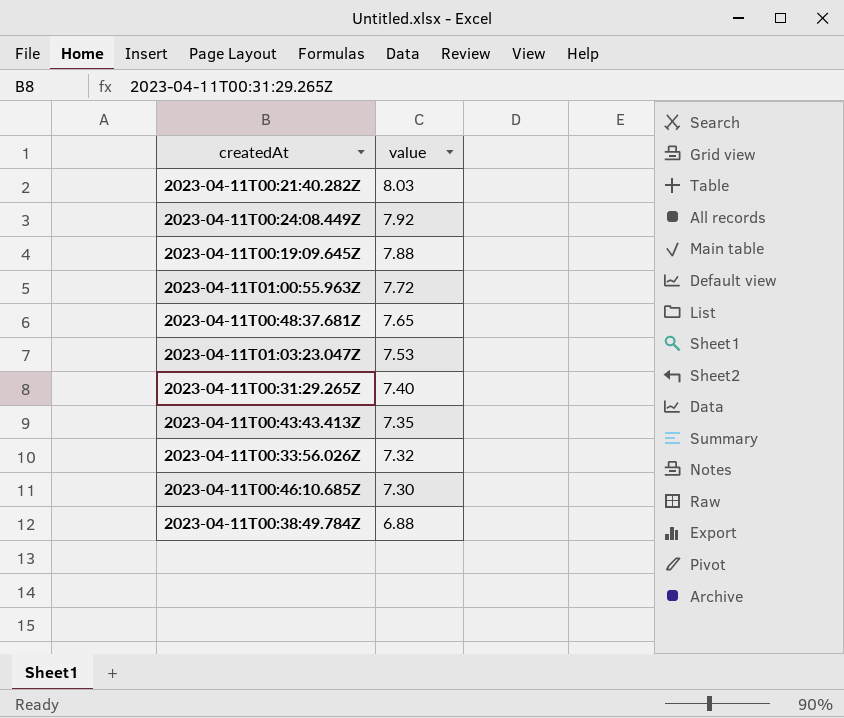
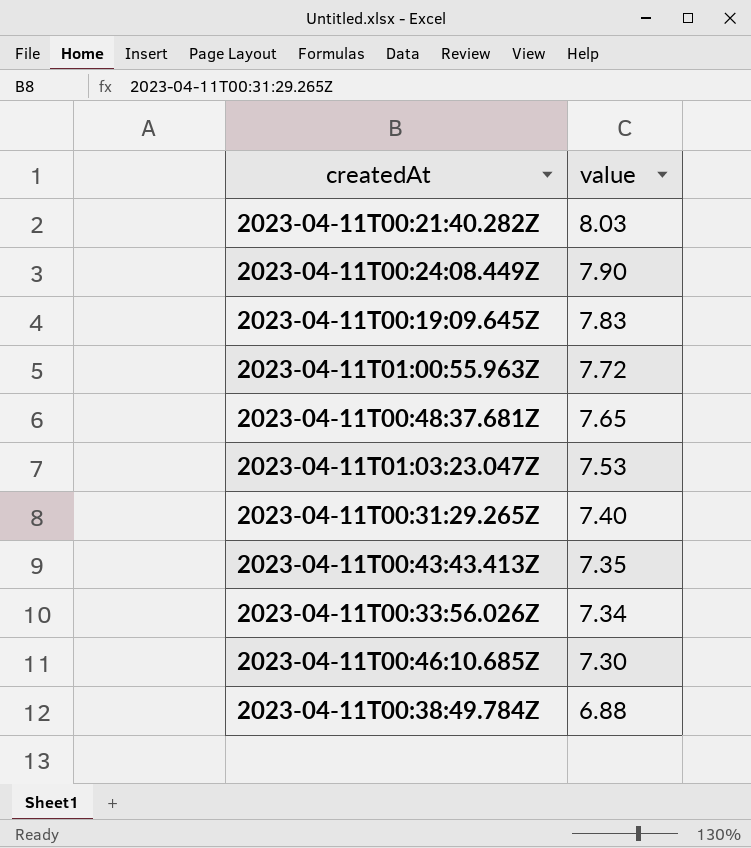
2023-04-11T00:24:08.449Z | value: 7.92 -> 7.90
2023-04-11T00:19:09.645Z | value: 7.88 -> 7.83
2023-04-11T00:33:56.026Z | value: 7.32 -> 7.34

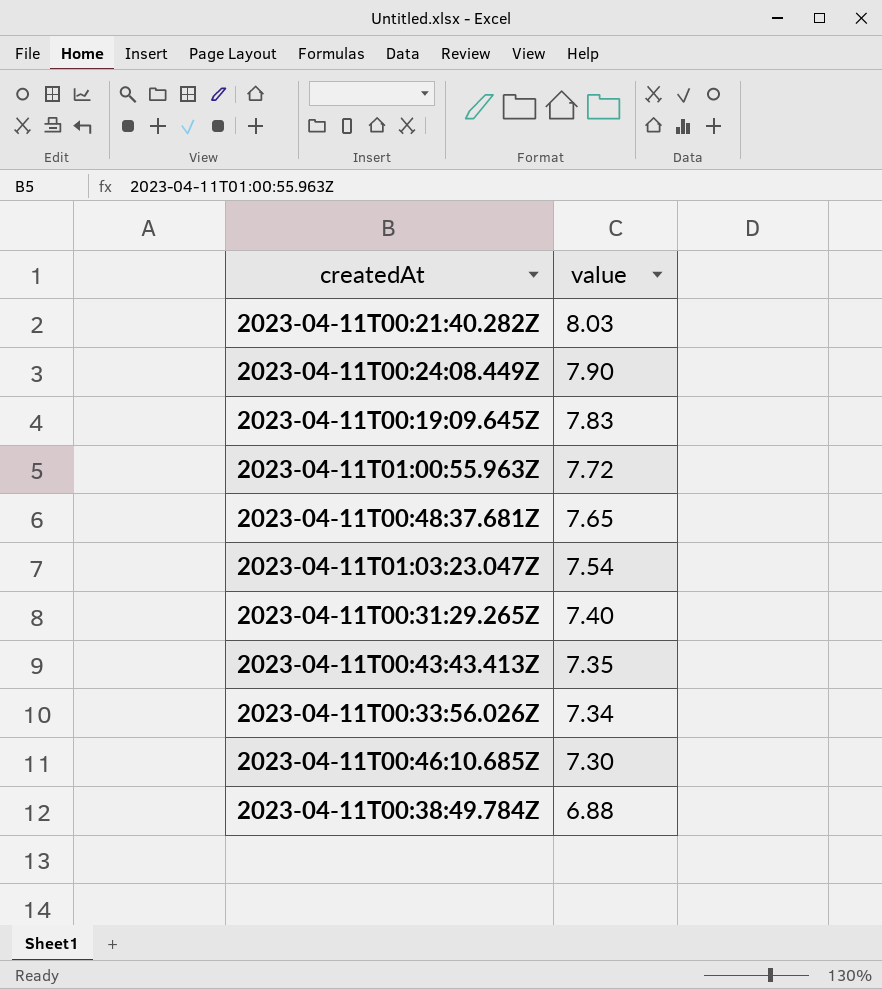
2023-04-11T01:03:23.047Z | value: 7.53 -> 7.54

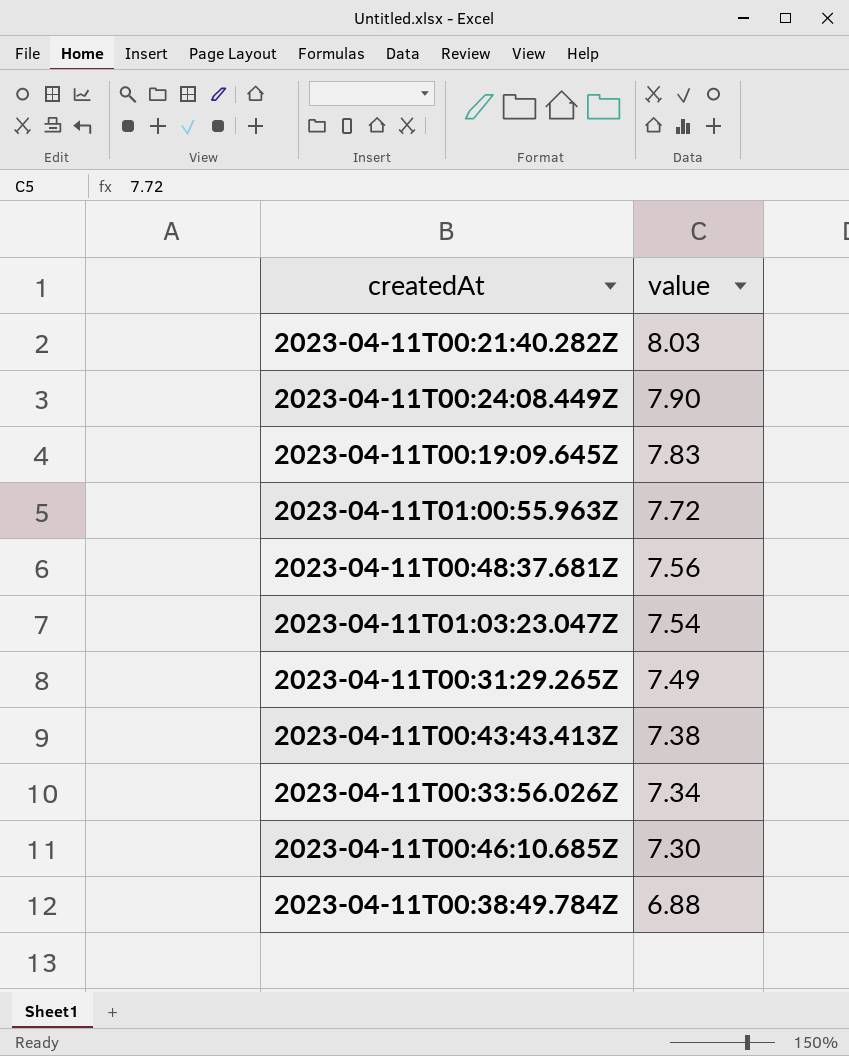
2023-04-11T00:48:37.681Z | value: 7.65 -> 7.56
2023-04-11T00:31:29.265Z | value: 7.40 -> 7.49
2023-04-11T00:43:43.413Z | value: 7.35 -> 7.38

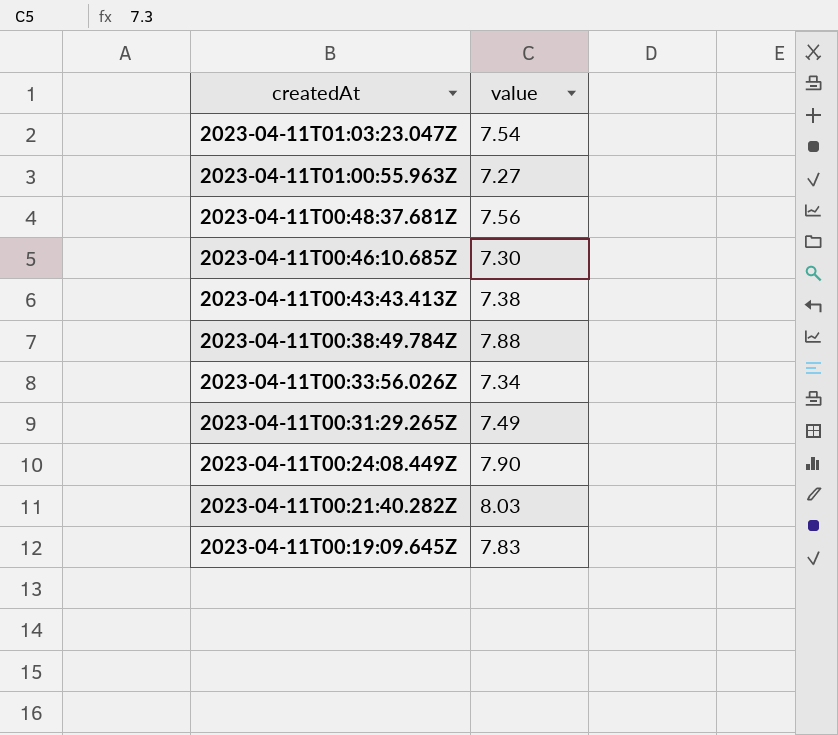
row order: value descending -> createdAt descending
2023-04-11T01:00:55.963Z | value: 7.72 -> 7.27
2023-04-11T00:38:49.784Z | value: 6.88 -> 7.88

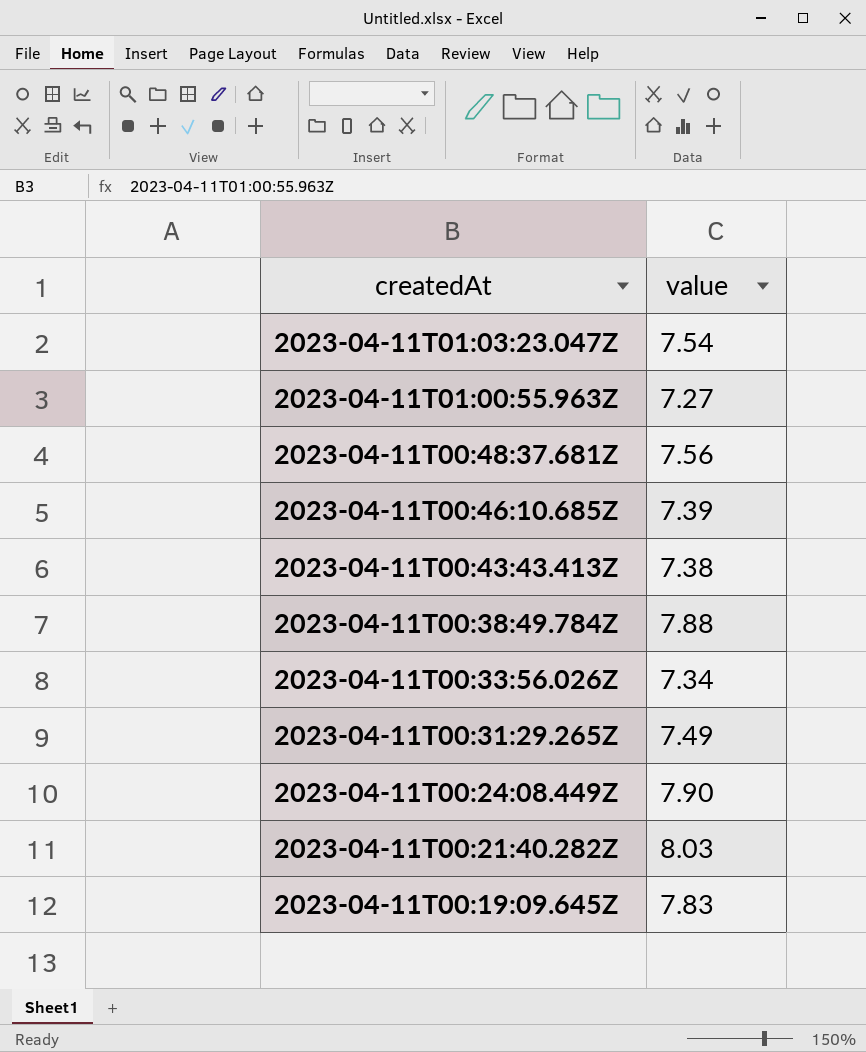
2023-04-11T00:46:10.685Z | value: 7.30 -> 7.39

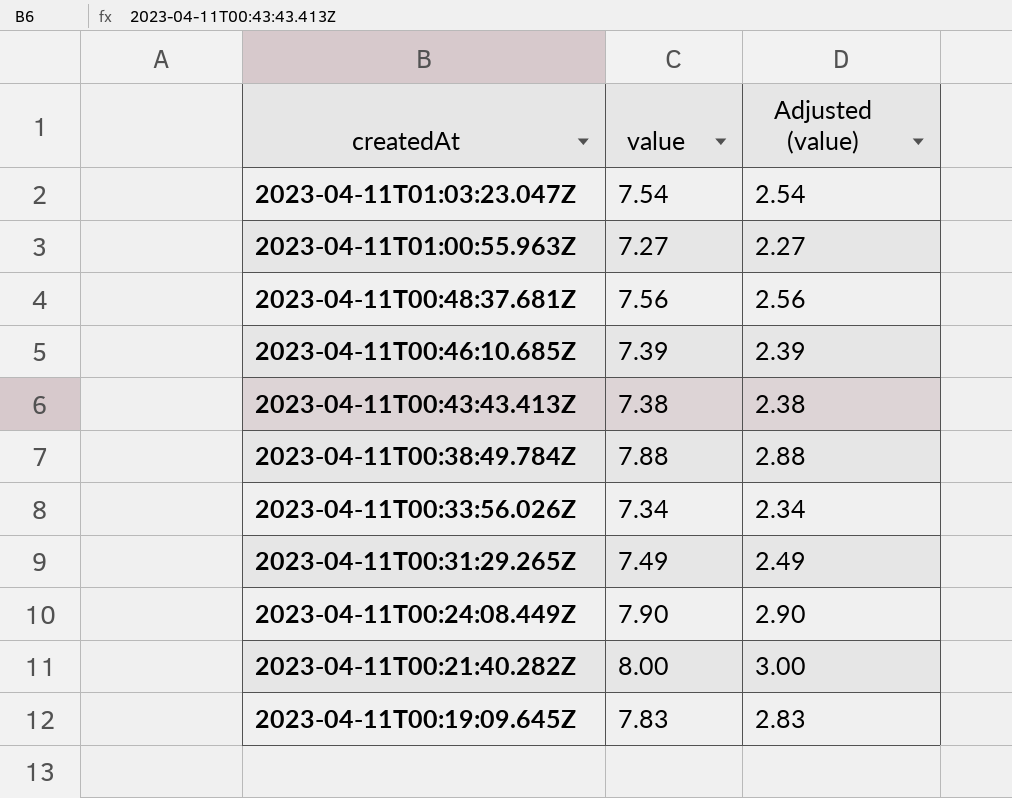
column Adjusted (value) | formula: none -> [value] - 5
2023-04-11T00:21:40.282Z | value: 8.03 -> 8.00

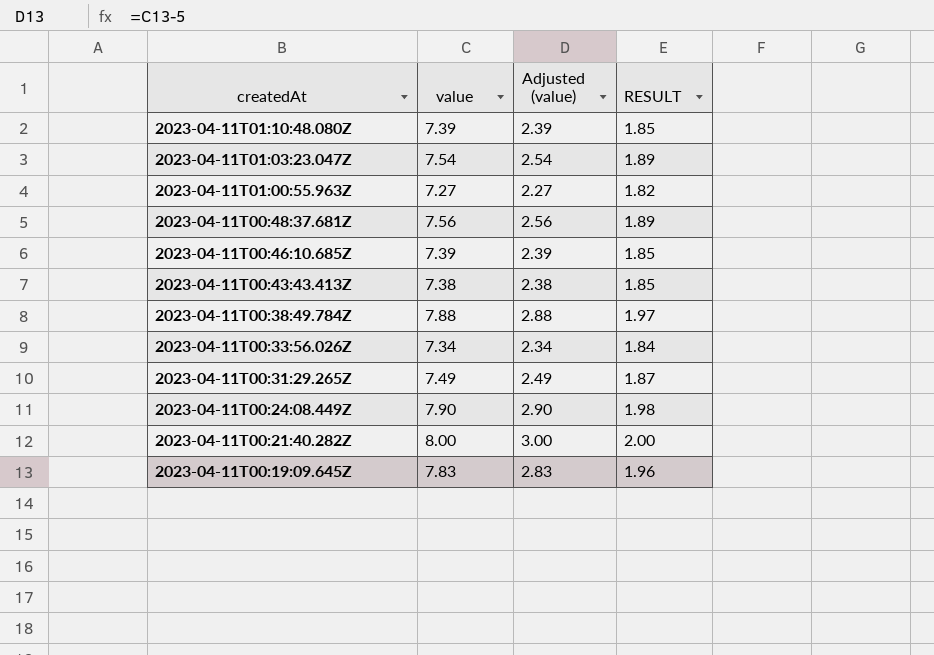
column RESULT | formula: none -> [value] * 0.25
row 2023-04-11T01:10:48.080Z: none -> 7.39 | 2.39 | 1.85

